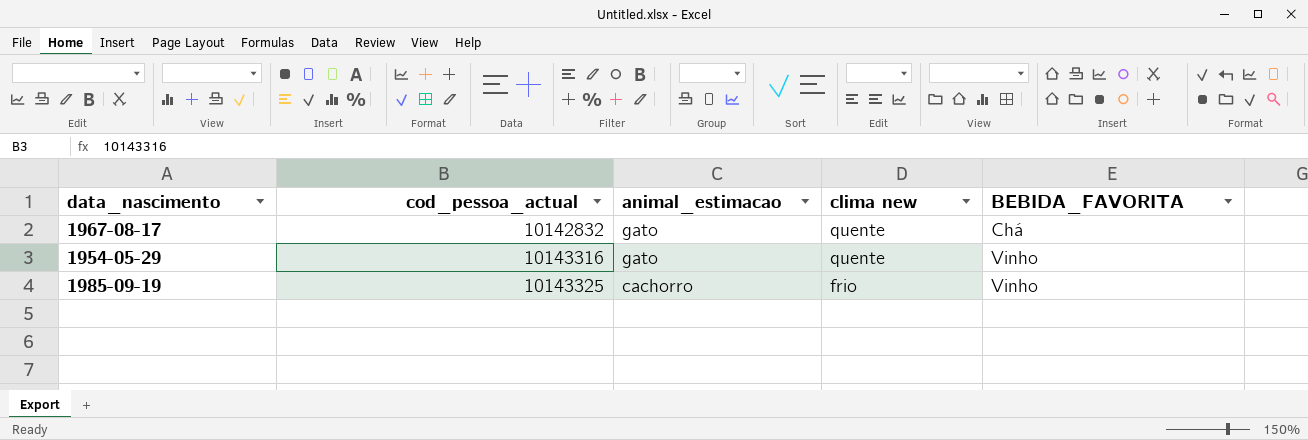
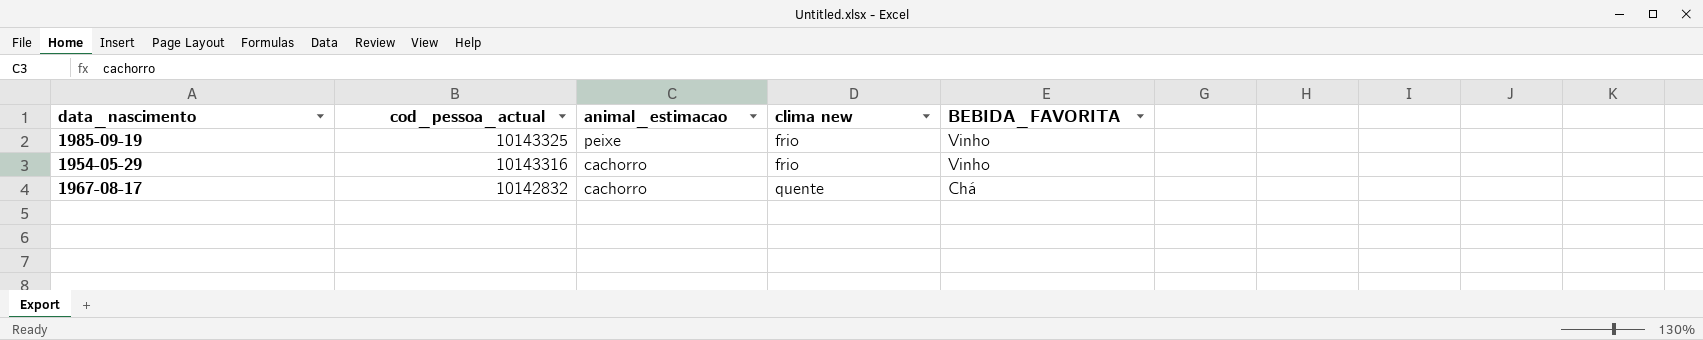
row order: cod_pessoa_actual ascending -> cod_pessoa_actual descending
1985-09-19 | animal_estimacao: cachorro -> peixe
1954-05-29 | animal_estimacao: gato -> cachorro
1954-05-29 | clima new: quente -> frio
1967-08-17 | animal_estimacao: gato -> cachorro

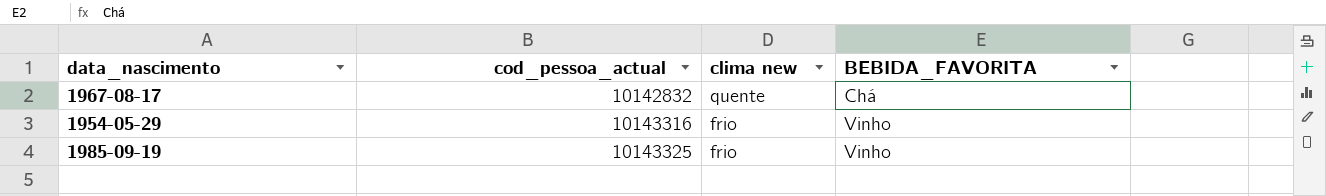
row order: cod_pessoa_actual descending -> cod_pessoa_actual ascending
column animal_estimacao | position: 3 -> none

